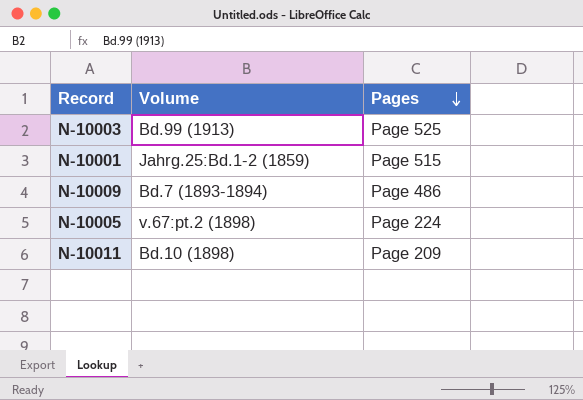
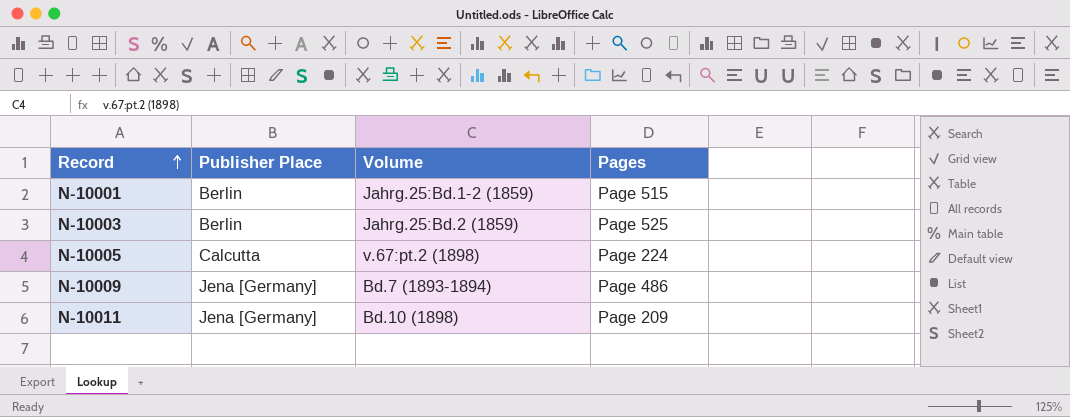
row order: Pages descending -> Record ascending
column Publisher Place | position: none -> 2
N-10003 | Volume: Bd.99 (1913) -> Jahrg.25:Bd.2 (1859)

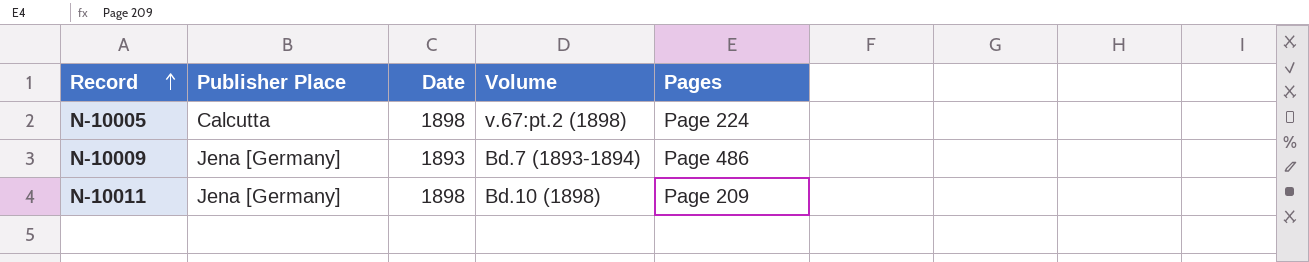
column Date | position: none -> 3
row N-10001: Berlin | Jahrg.25:Bd.1-2 (1859) | Page 515 -> none
row N-10003: Berlin | Jahrg.25:Bd.2 (1859) | Page 525 -> none

